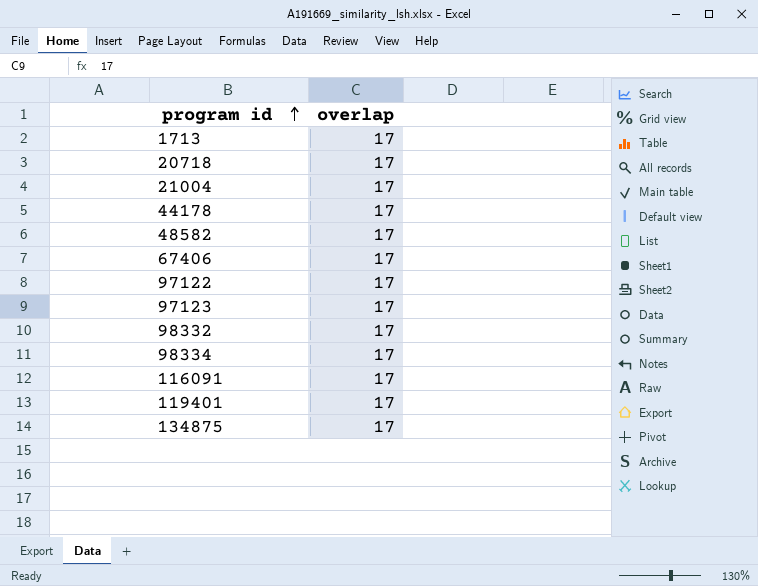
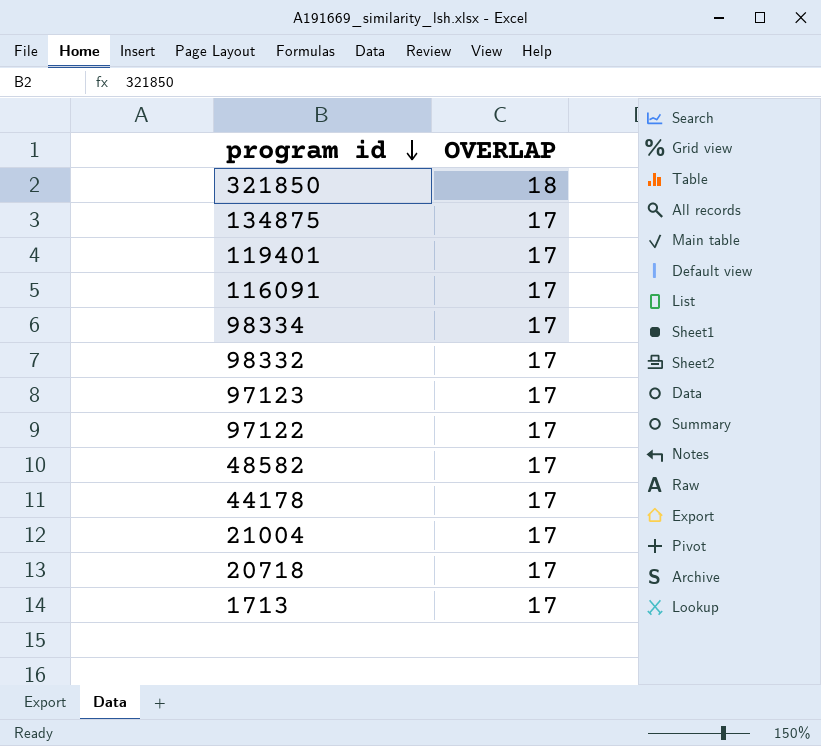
row order: program id ascending -> program id descending
column name: overlap -> OVERLAP
row 67406: 17 -> none
row 321850: none -> 18

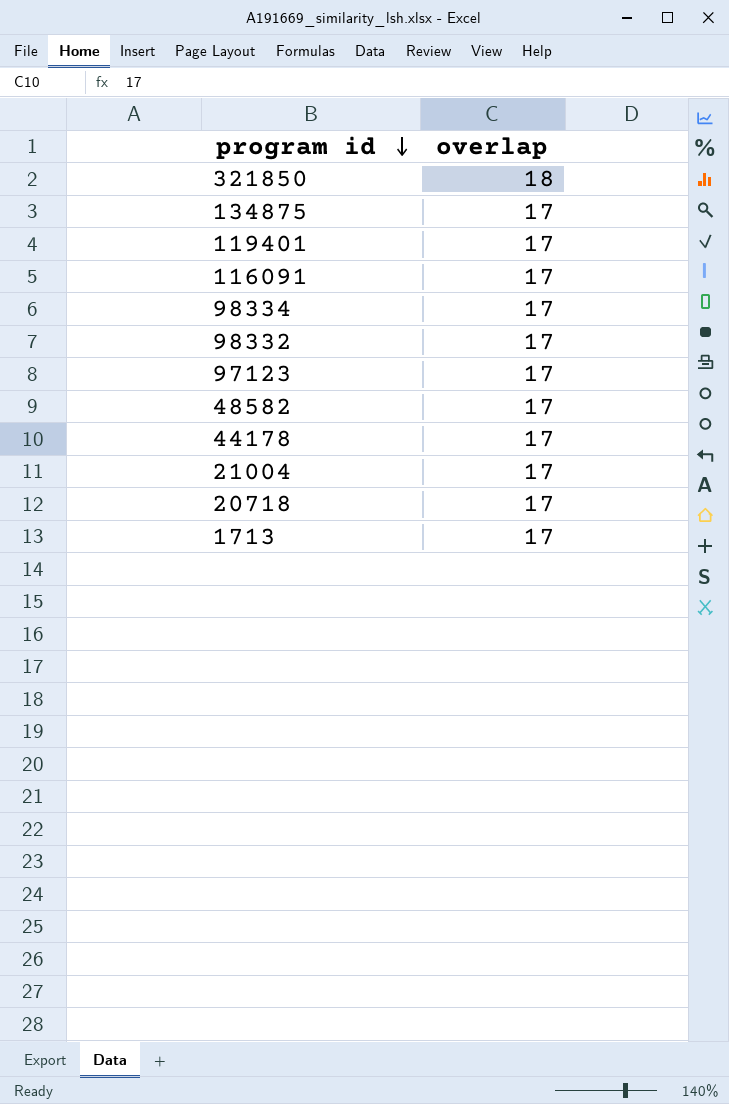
column name: OVERLAP -> overlap
row 97122: 17 -> none

